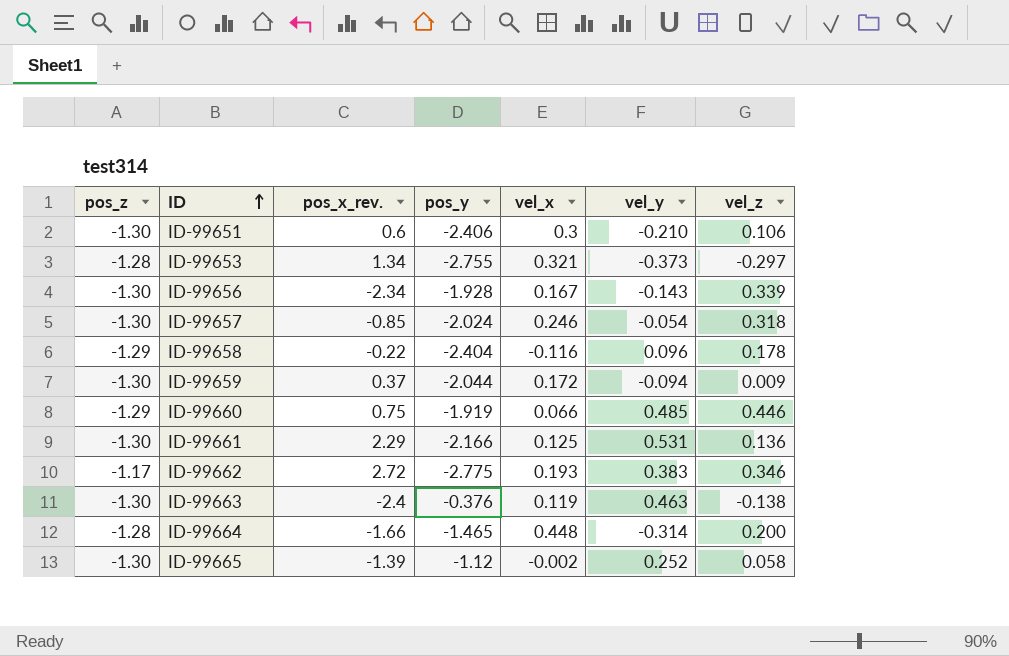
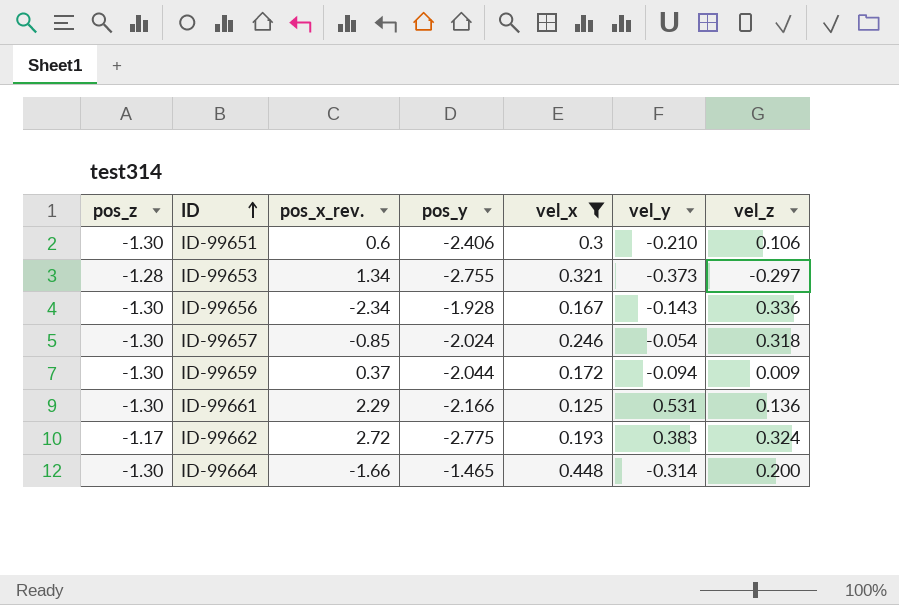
filter: none -> vel_x >= 0.125
ID-99656 | vel_z: 0.339 -> 0.336
ID-99662 | vel_z: 0.346 -> 0.324
ID-99664 | pos_z: -1.28 -> -1.30

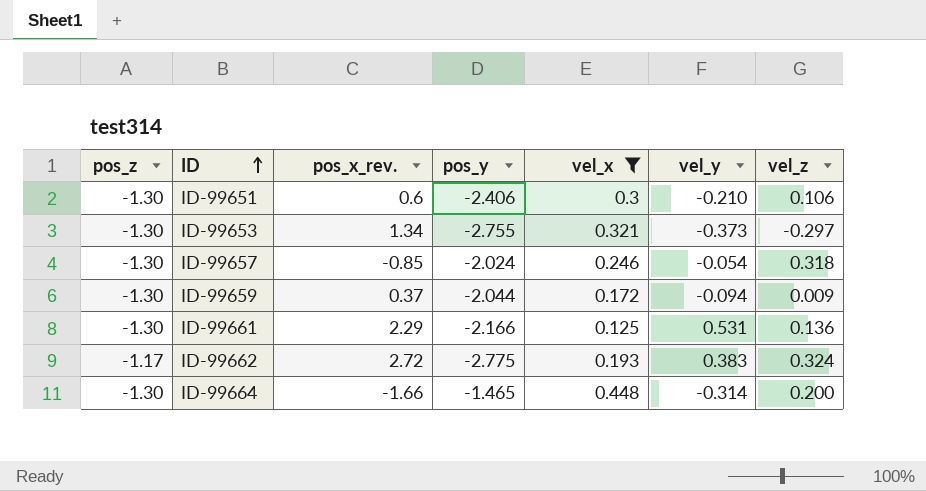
row ID-99656: -1.30 | -2.34 | -1.928 | 0.167 | -0.143 | 0.336 -> none
ID-99653 | pos_z: -1.28 -> -1.30

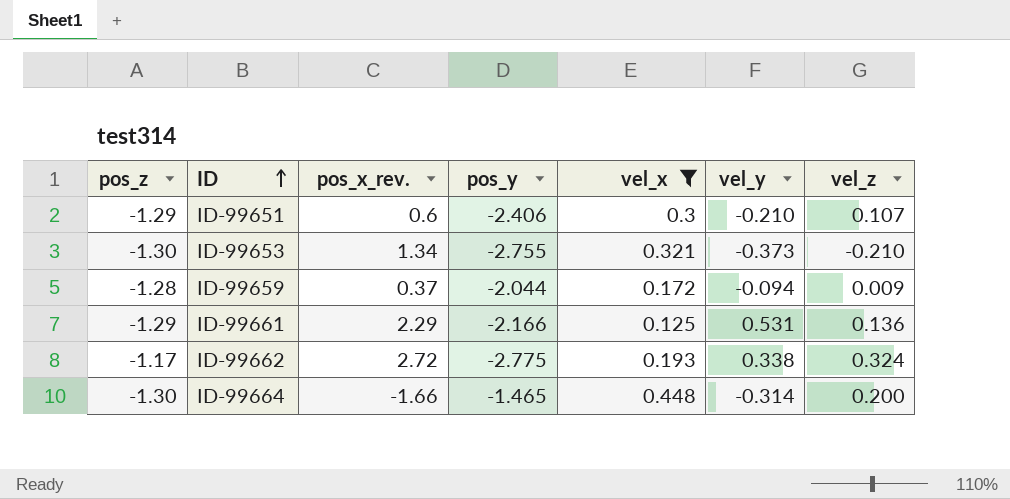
row ID-99657: -1.30 | -0.85 | -2.024 | 0.246 | -0.054 | 0.318 -> none
ID-99651 | pos_z: -1.30 -> -1.29
ID-99651 | vel_z: 0.106 -> 0.107
ID-99653 | vel_z: -0.297 -> -0.210
ID-99659 | pos_z: -1.30 -> -1.28
ID-99661 | pos_z: -1.30 -> -1.29
ID-99662 | vel_y: 0.383 -> 0.338

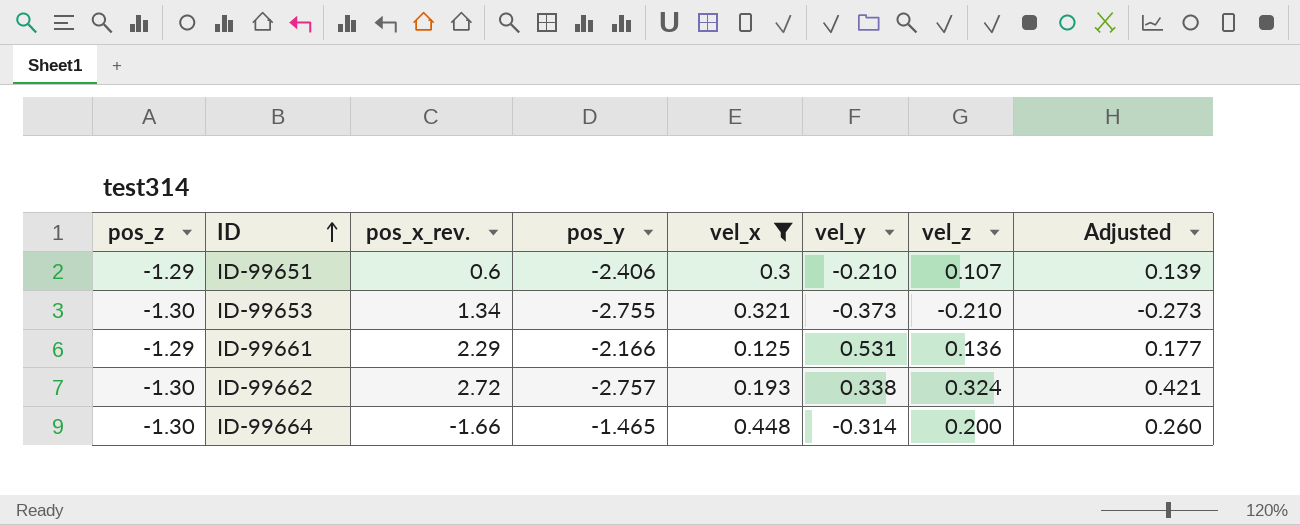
column Adjusted | formula: none -> [vel_z] * 1.3
row ID-99659: -1.28 | 0.37 | -2.044 | 0.172 | -0.094 | 0.009 -> none
ID-99662 | pos_z: -1.17 -> -1.30
ID-99662 | pos_y: -2.775 -> -2.757

